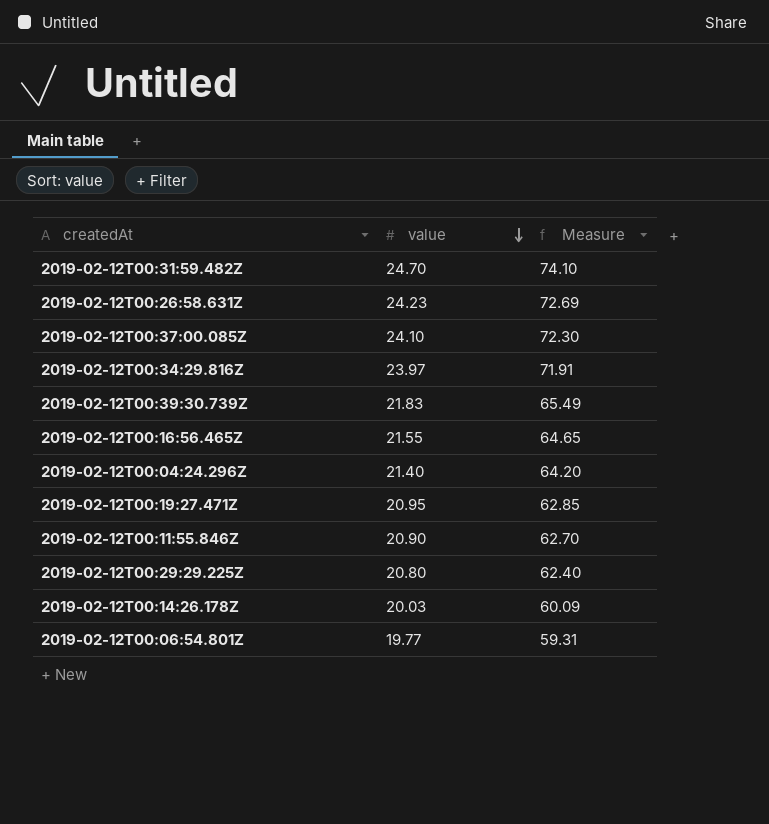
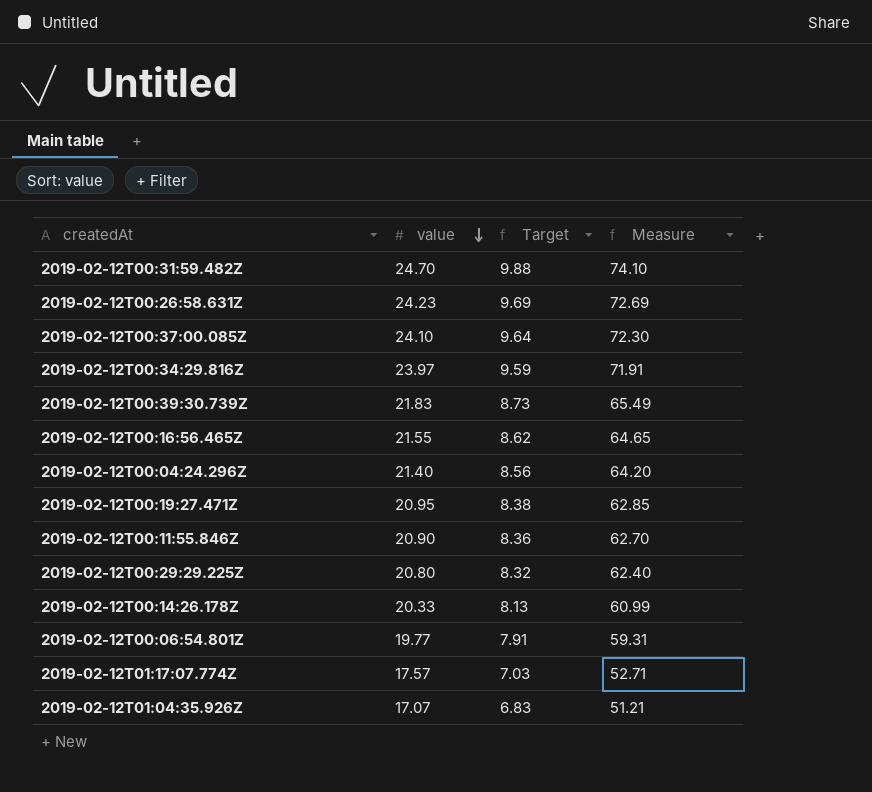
column Target | formula: none -> [value] * 0.4
2019-02-12T00:14:26.178Z | value: 20.03 -> 20.33
2019-02-12T00:14:26.178Z | Measure: 60.09 -> 60.99
row 2019-02-12T01:17:07.774Z: none -> 17.57 | 7.03 | 52.71
row 2019-02-12T01:04:35.926Z: none -> 17.07 | 6.83 | 51.21

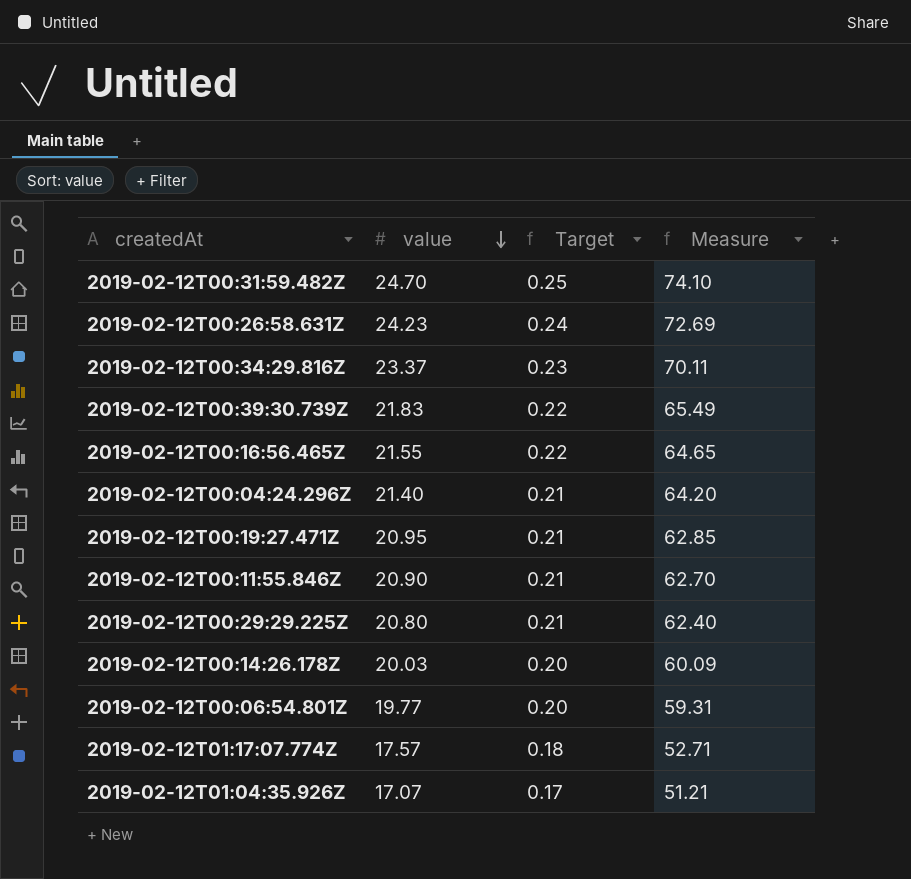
column Target | formula: [value] * 0.4 -> [value] * 0.01
row 2019-02-12T00:37:00.085Z: 24.10 | 9.64 | 72.30 -> none
2019-02-12T00:34:29.816Z | value: 23.97 -> 23.37
2019-02-12T00:34:29.816Z | Measure: 71.91 -> 70.11
2019-02-12T00:14:26.178Z | value: 20.33 -> 20.03
2019-02-12T00:14:26.178Z | Measure: 60.99 -> 60.09

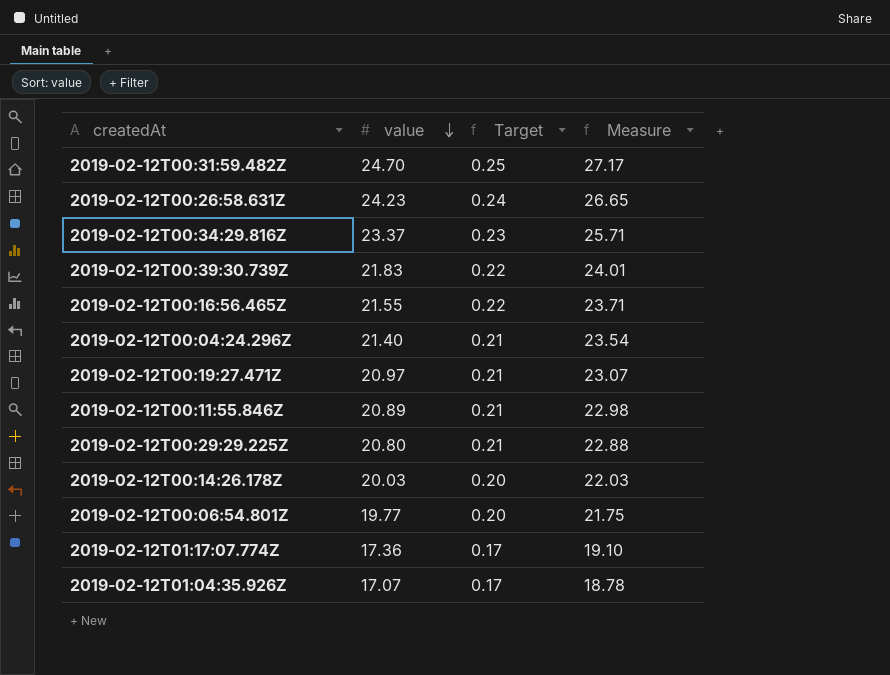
column Measure | formula: [value] * 3 -> [value] * 1.1
2019-02-12T00:19:27.471Z | value: 20.95 -> 20.97
2019-02-12T00:11:55.846Z | value: 20.90 -> 20.89
2019-02-12T01:17:07.774Z | value: 17.57 -> 17.36
2019-02-12T01:17:07.774Z | Target: 0.18 -> 0.17

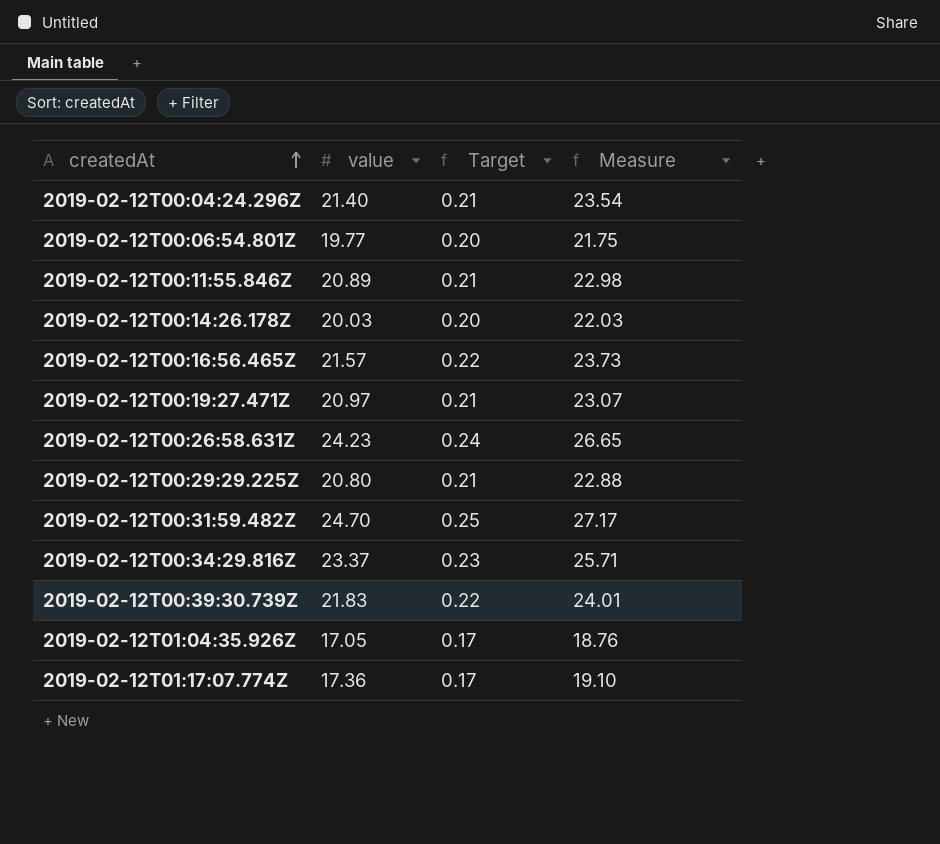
row order: value descending -> createdAt ascending
2019-02-12T00:16:56.465Z | value: 21.55 -> 21.57
2019-02-12T00:16:56.465Z | Measure: 23.71 -> 23.73
2019-02-12T01:04:35.926Z | value: 17.07 -> 17.05
2019-02-12T01:04:35.926Z | Measure: 18.78 -> 18.76

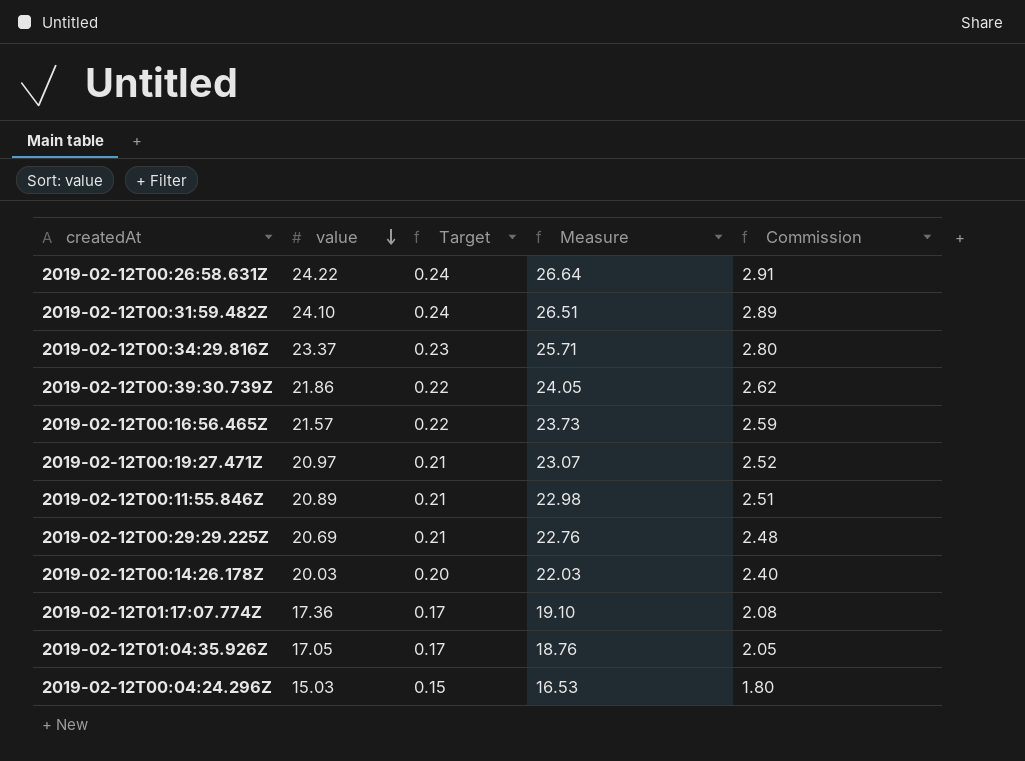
row order: createdAt ascending -> value descending
column Commission | formula: none -> [value] * 0.12
row 2019-02-12T00:06:54.801Z: 19.77 | 0.20 | 21.75 -> none
2019-02-12T00:26:58.631Z | value: 24.23 -> 24.22
2019-02-12T00:26:58.631Z | Measure: 26.65 -> 26.64
2019-02-12T00:31:59.482Z | value: 24.70 -> 24.10
2019-02-12T00:31:59.482Z | Target: 0.25 -> 0.24
2019-02-12T00:31:59.482Z | Measure: 27.17 -> 26.51
2019-02-12T00:39:30.739Z | value: 21.83 -> 21.86
2019-02-12T00:39:30.739Z | Measure: 24.01 -> 24.05
2019-02-12T00:29:29.225Z | value: 20.80 -> 20.69
2019-02-12T00:29:29.225Z | Measure: 22.88 -> 22.76
2019-02-12T00:04:24.296Z | value: 21.40 -> 15.03
2019-02-12T00:04:24.296Z | Target: 0.21 -> 0.15
2019-02-12T00:04:24.296Z | Measure: 23.54 -> 16.53

